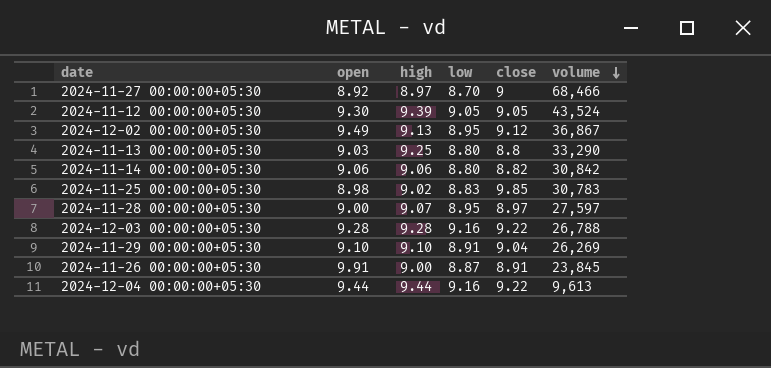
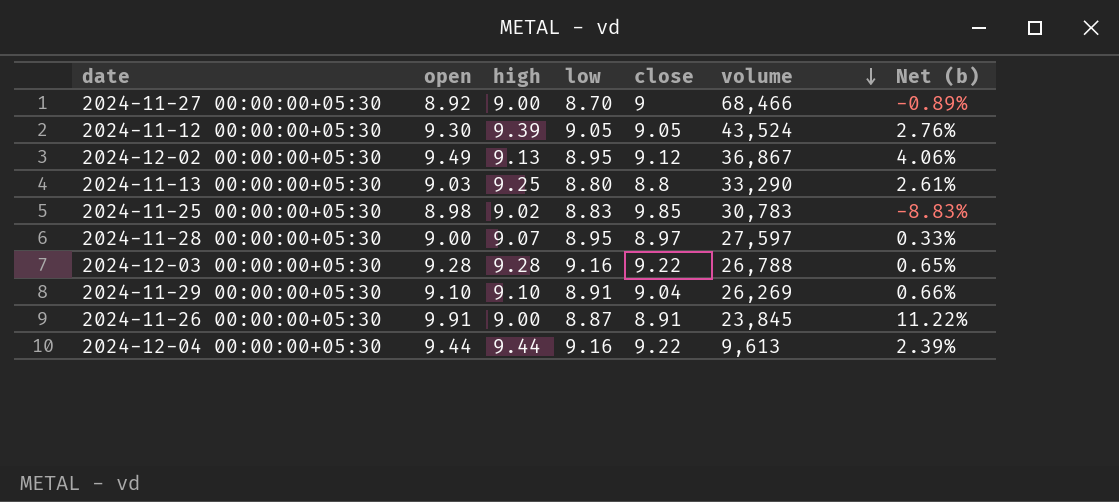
column Net (b) | formula: none -> ([open] - [close]) / [close]
row 2024-11-14 00:00:00+05:30: 9.06 | 9.06 | 8.80 | 8.82 | 30,842 -> none
2024-11-27 00:00:00+05:30 | high: 8.97 -> 9.00

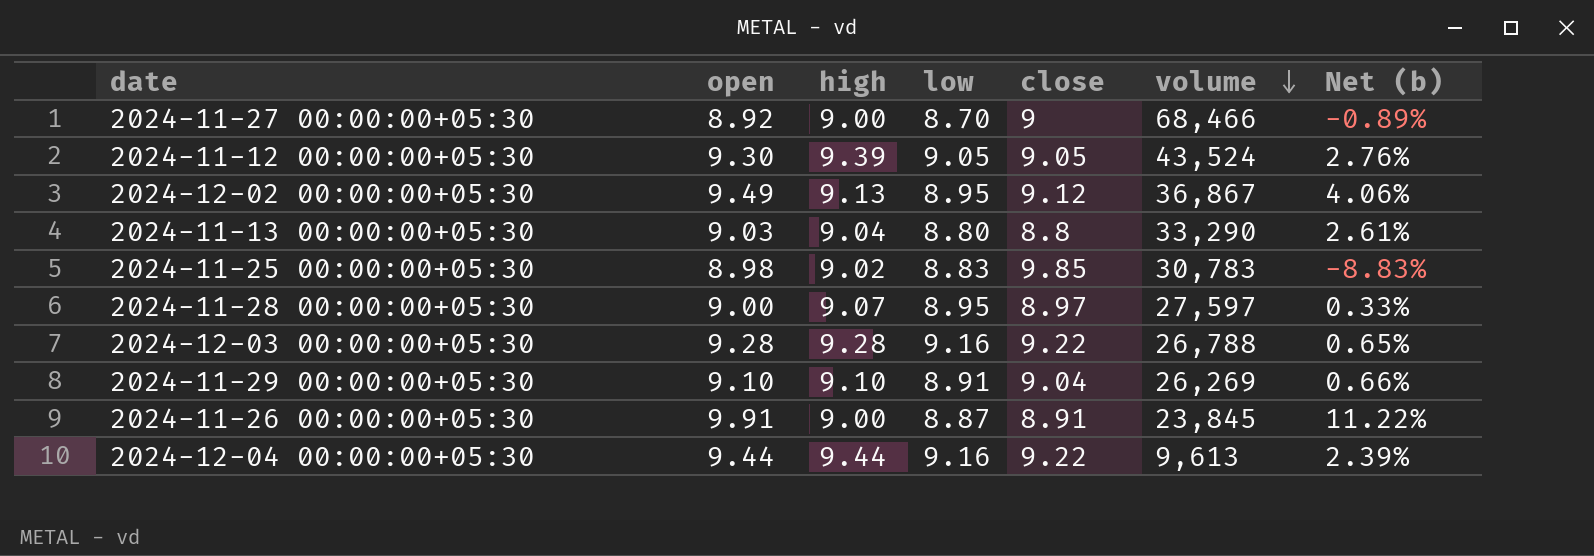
2024-11-13 00:00:00+05:30 | high: 9.25 -> 9.04

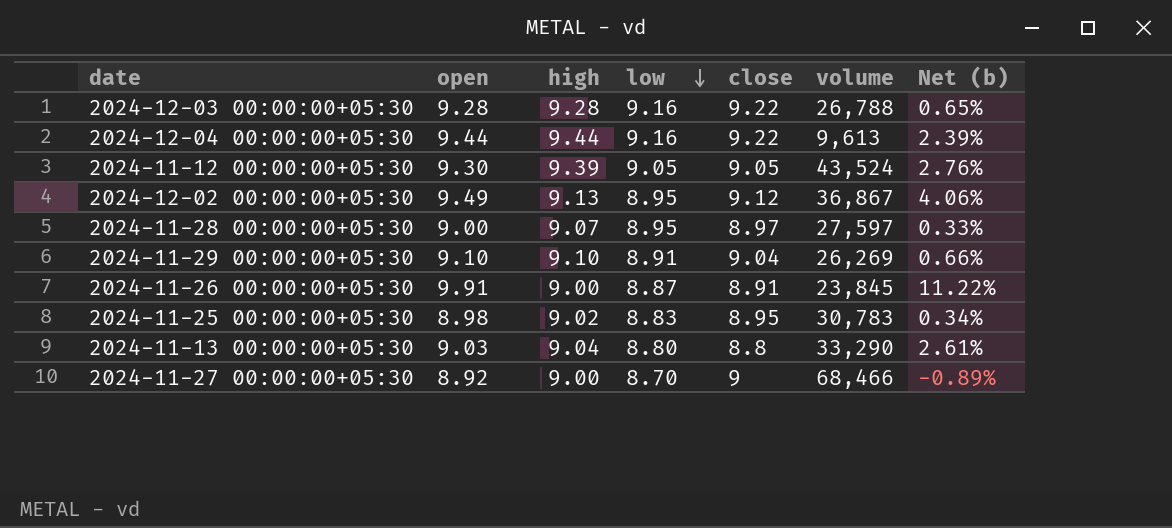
row order: volume descending -> low descending
2024-11-25 00:00:00+05:30 | close: 9.85 -> 8.95
2024-11-25 00:00:00+05:30 | Net (b): -8.83% -> 0.34%

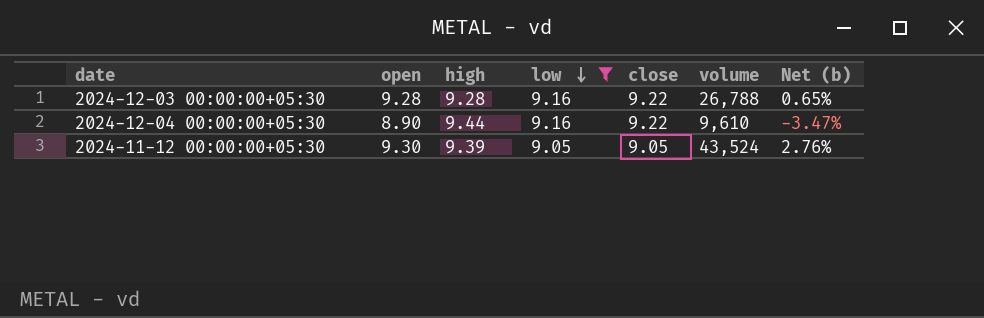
filter: none -> low >= 9.05
2024-12-04 00:00:00+05:30 | open: 9.44 -> 8.90
2024-12-04 00:00:00+05:30 | volume: 9,613 -> 9,610
2024-12-04 00:00:00+05:30 | Net (b): 2.39% -> -3.47%

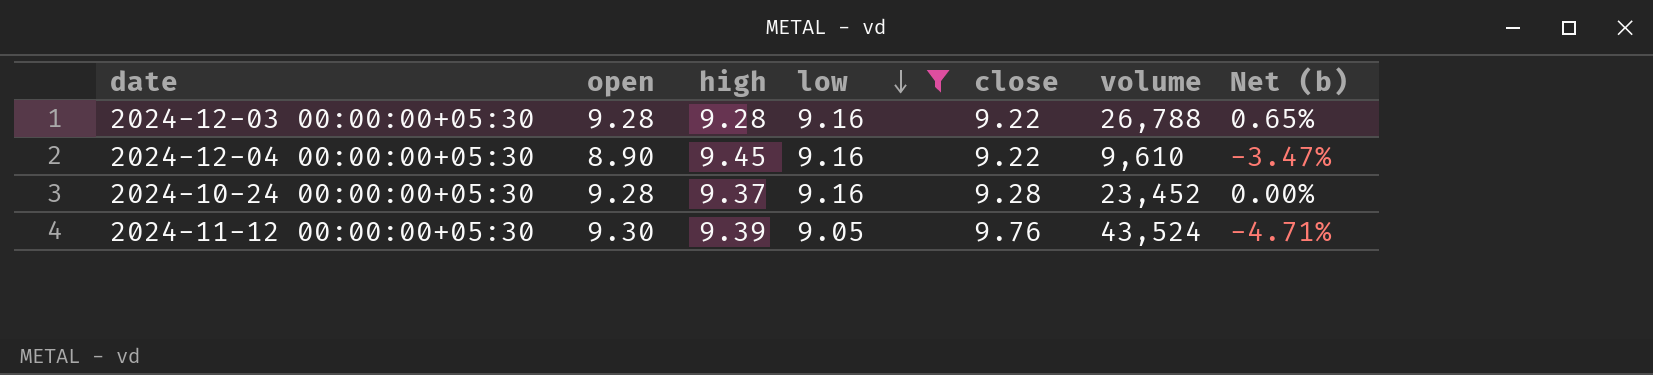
2024-12-04 00:00:00+05:30 | high: 9.44 -> 9.45
row 2024-10-24 00:00:00+05:30: none -> 9.28 | 9.37 | 9.16 | 9.28 | 23,452 | 0.00%
2024-11-12 00:00:00+05:30 | close: 9.05 -> 9.76
2024-11-12 00:00:00+05:30 | Net (b): 2.76% -> -4.71%

